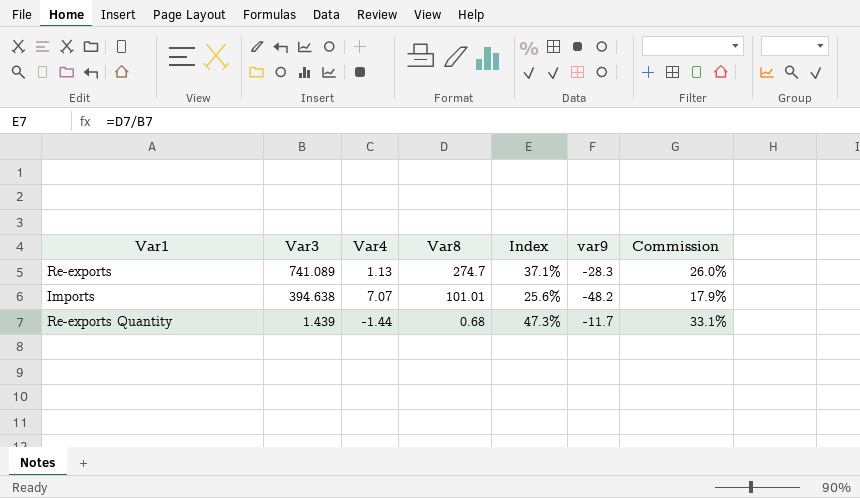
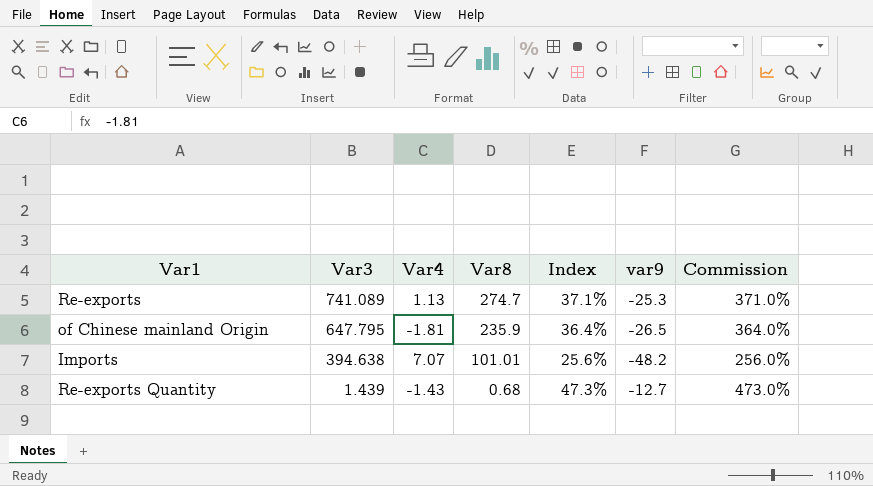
column Commission | formula: [Index] * 0.7 -> [Index] * 10
Re-exports | var9: -28.3 -> -25.3
row of Chinese mainland Origin: none -> 647.795 | -1.81 | 235.9 | 36.4% | -26.5 | 364.0%
Re-exports Quantity | Var4: -1.44 -> -1.43
Re-exports Quantity | var9: -11.7 -> -12.7

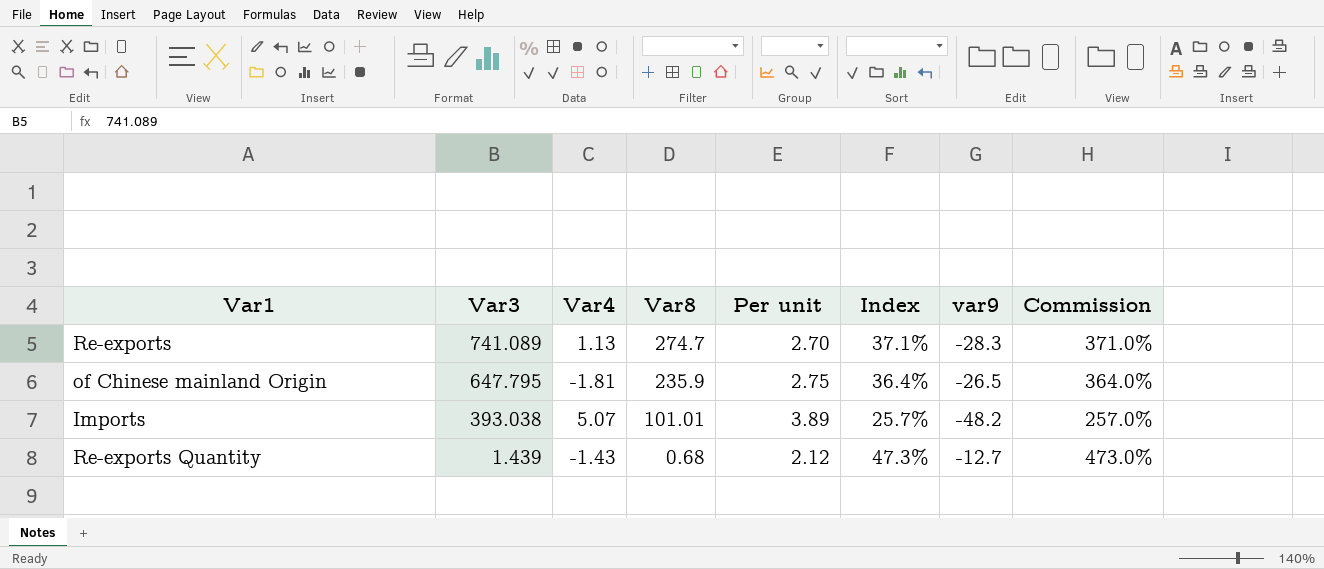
column Per unit | formula: none -> [Var3] / [Var8]
Re-exports | var9: -25.3 -> -28.3
Imports | Var3: 394.638 -> 393.038
Imports | Var4: 7.07 -> 5.07
Imports | Index: 25.6% -> 25.7%
Imports | Commission: 256.0% -> 257.0%

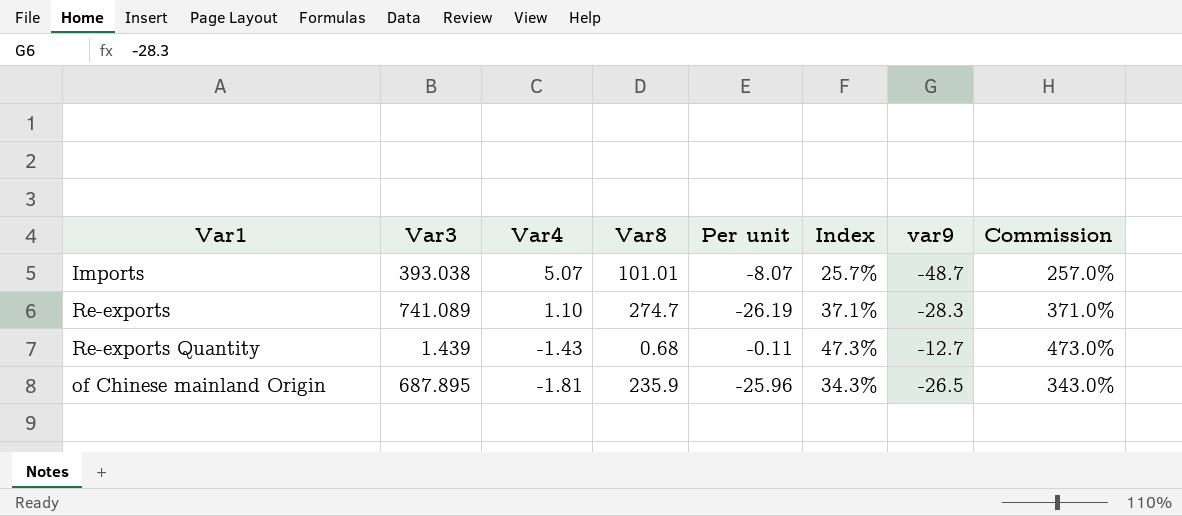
row order: Var3 descending -> Var4 descending
column Per unit | formula: [Var3] / [Var8] -> [Var3] / [var9]
Imports | var9: -48.2 -> -48.7
Re-exports | Var4: 1.13 -> 1.10
of Chinese mainland Origin | Var3: 647.795 -> 687.895
of Chinese mainland Origin | Index: 36.4% -> 34.3%
of Chinese mainland Origin | Commission: 364.0% -> 343.0%

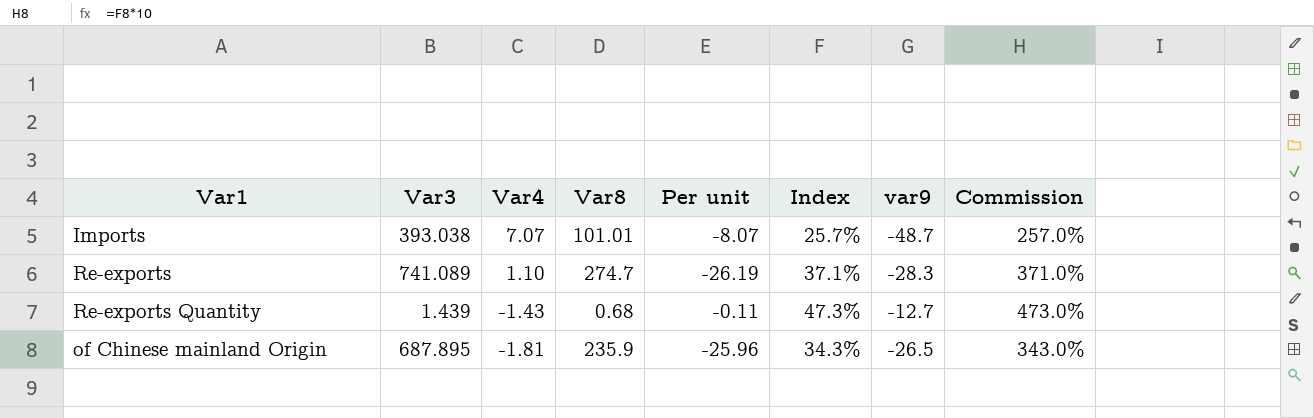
Imports | Var4: 5.07 -> 7.07

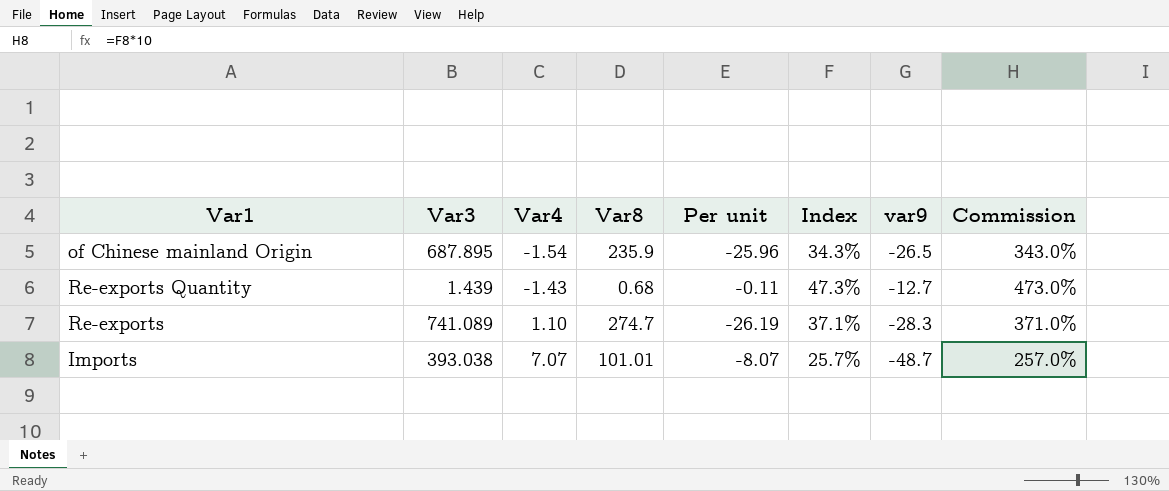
row order: Var4 descending -> Var4 ascending
of Chinese mainland Origin | Var4: -1.81 -> -1.54

